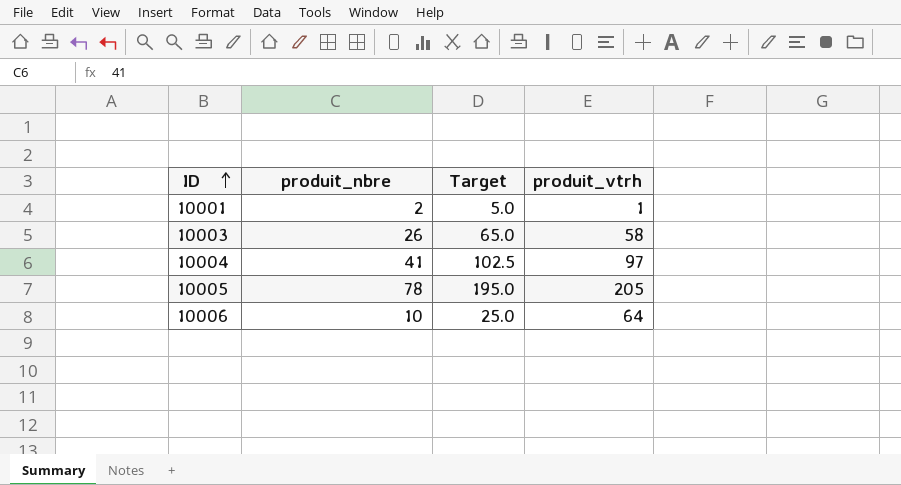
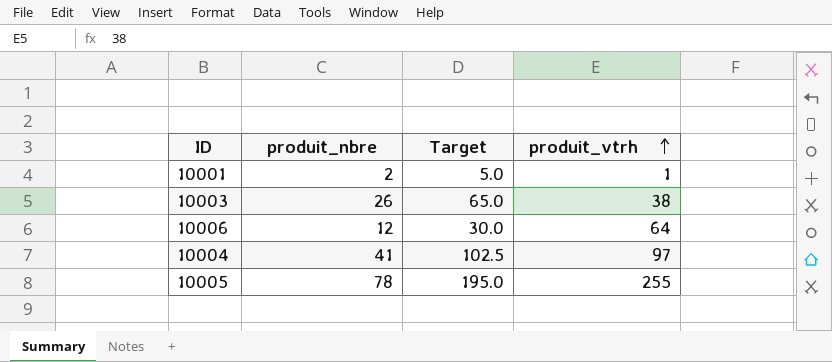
row order: ID ascending -> produit_vtrh ascending
10003 | produit_vtrh: 58 -> 38
10006 | produit_nbre: 10 -> 12
10006 | Target: 25.0 -> 30.0
10005 | produit_vtrh: 205 -> 255

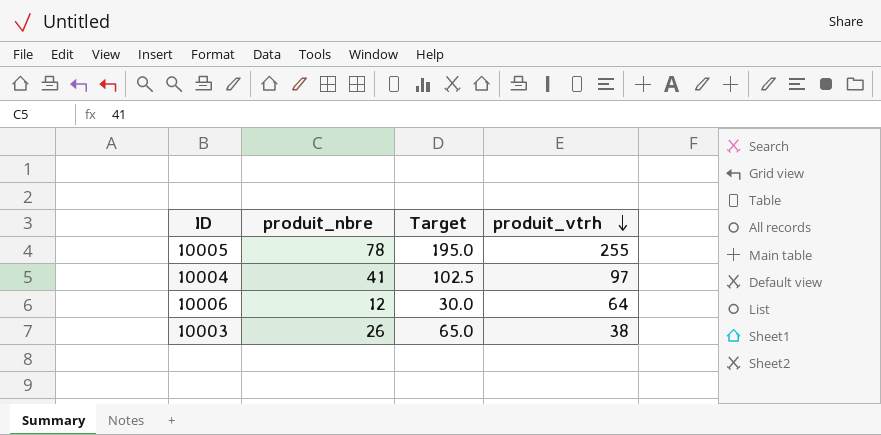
row order: produit_vtrh ascending -> produit_vtrh descending
row 10001: 2 | 5.0 | 1 -> none

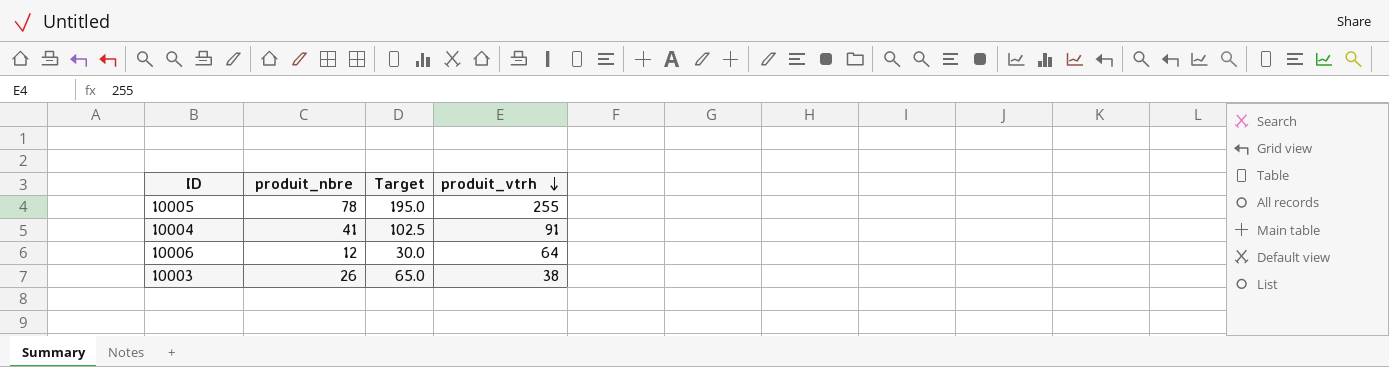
10004 | produit_vtrh: 97 -> 91

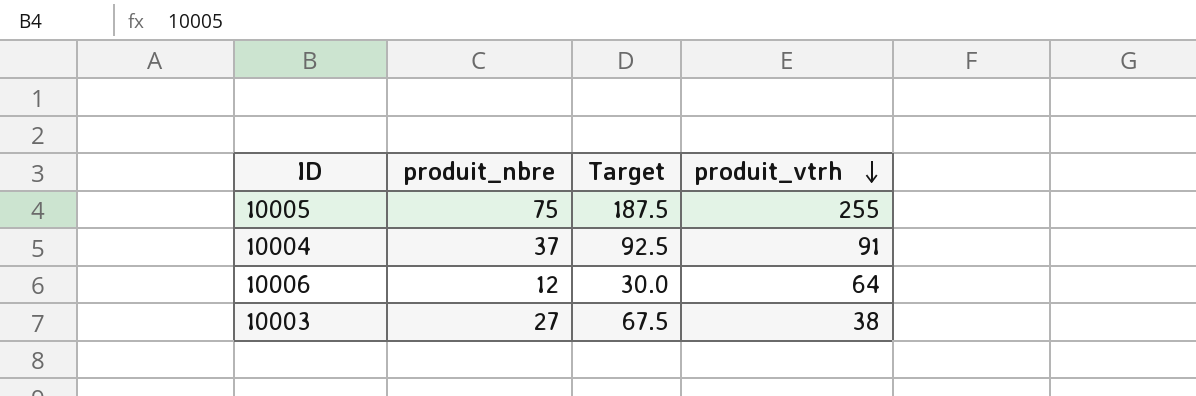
10005 | produit_nbre: 78 -> 75
10005 | Target: 195.0 -> 187.5
10004 | produit_nbre: 41 -> 37
10004 | Target: 102.5 -> 92.5
10003 | produit_nbre: 26 -> 27
10003 | Target: 65.0 -> 67.5

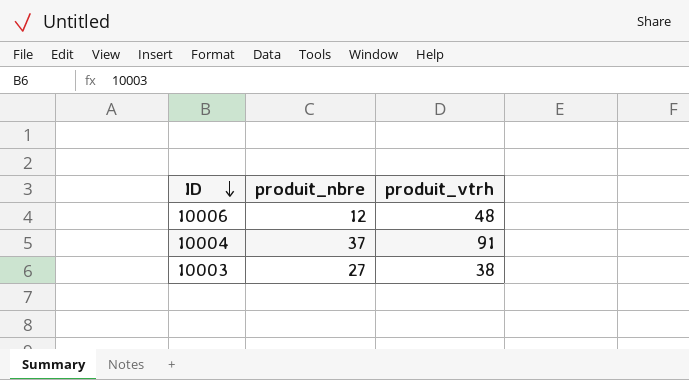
row order: produit_vtrh descending -> ID descending
column Target | formula: [produit_nbre] * 2.5 -> none
row 10005: 75 | 187.5 | 255 -> none
10006 | produit_vtrh: 64 -> 48

